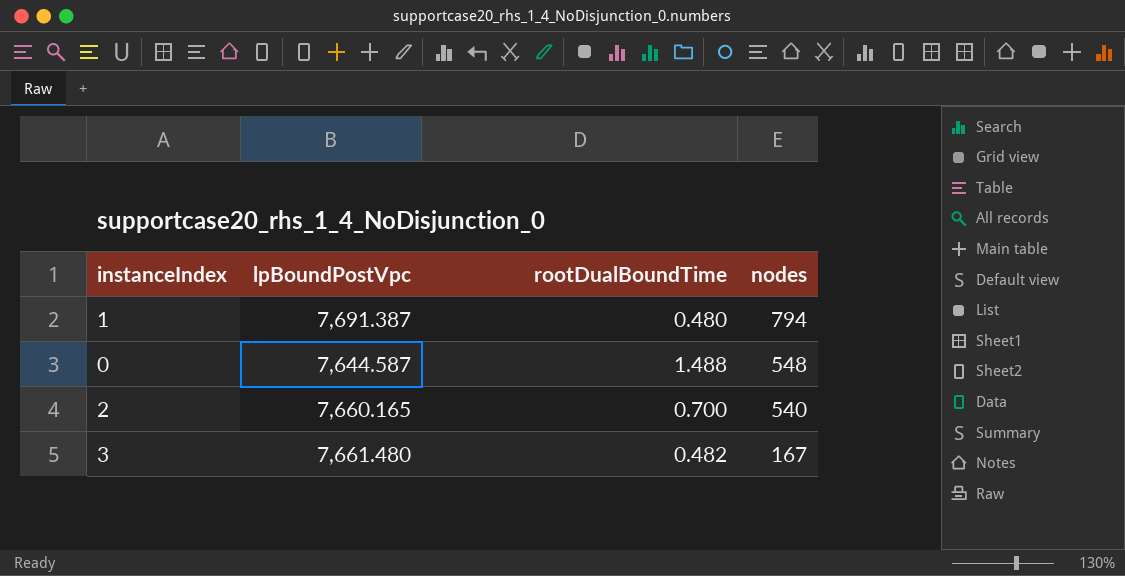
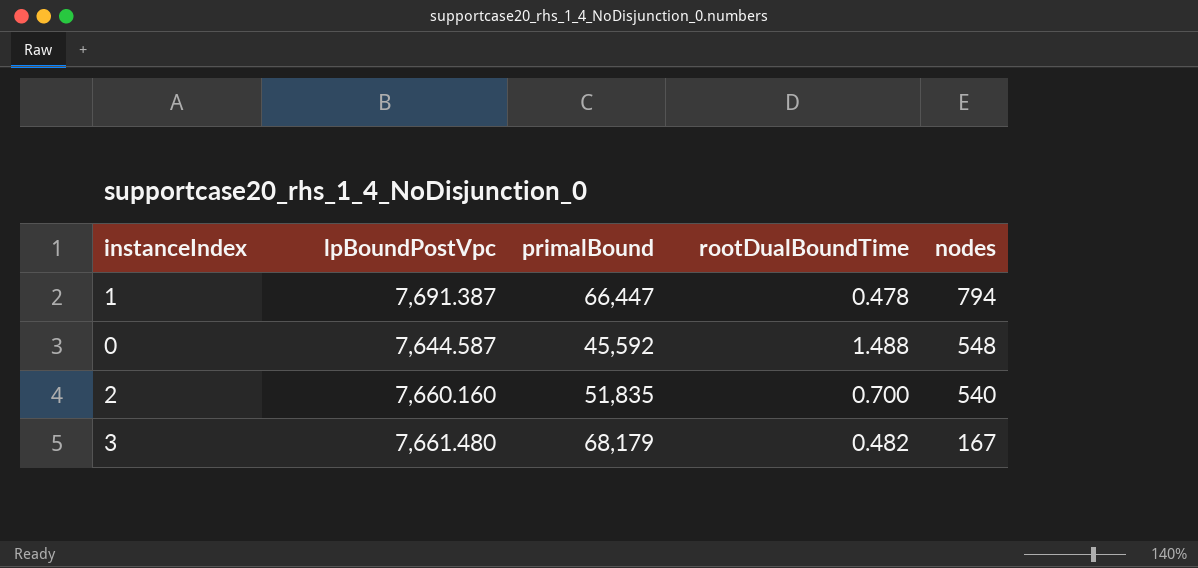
column primalBound | position: none -> 3
1 | rootDualBoundTime: 0.480 -> 0.478
2 | lpBoundPostVpc: 7,660.165 -> 7,660.160

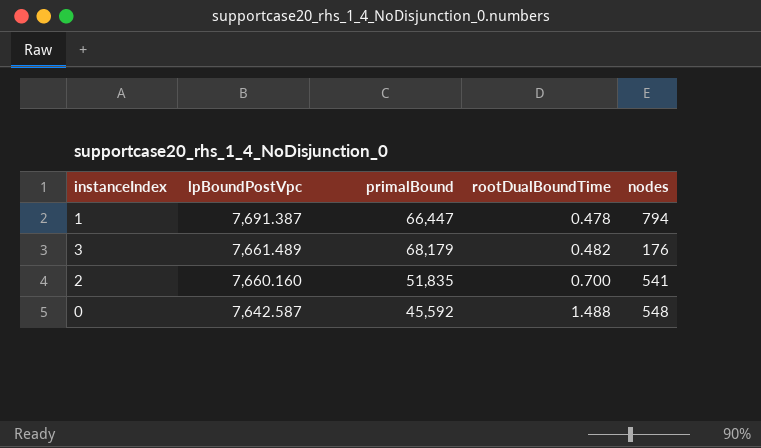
row order: nodes descending -> lpBoundPostVpc descending
3 | lpBoundPostVpc: 7,661.480 -> 7,661.489
3 | nodes: 167 -> 176
2 | nodes: 540 -> 541
0 | lpBoundPostVpc: 7,644.587 -> 7,642.587

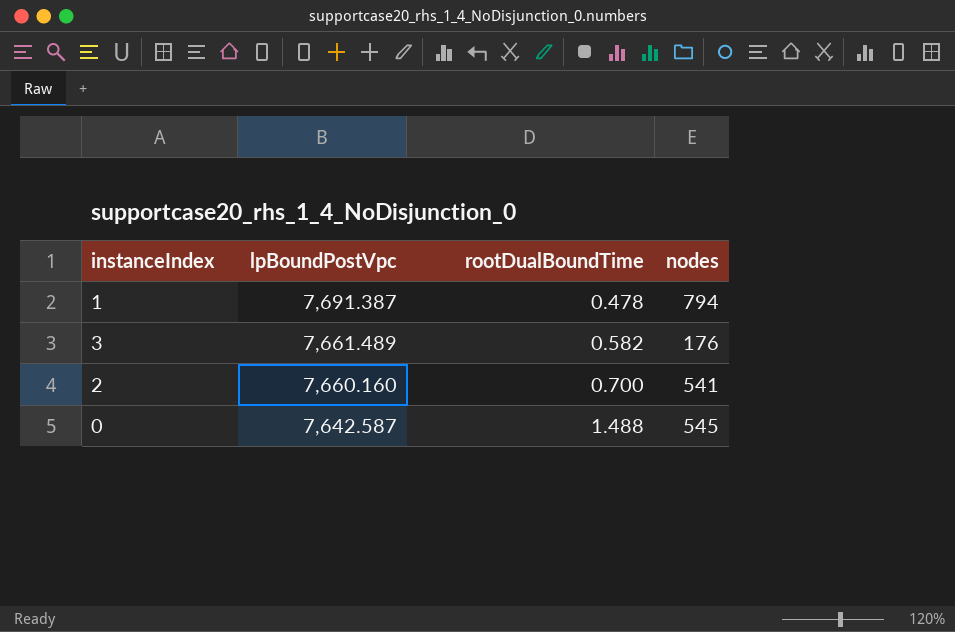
column primalBound | position: 3 -> none
3 | rootDualBoundTime: 0.482 -> 0.582
0 | nodes: 548 -> 545

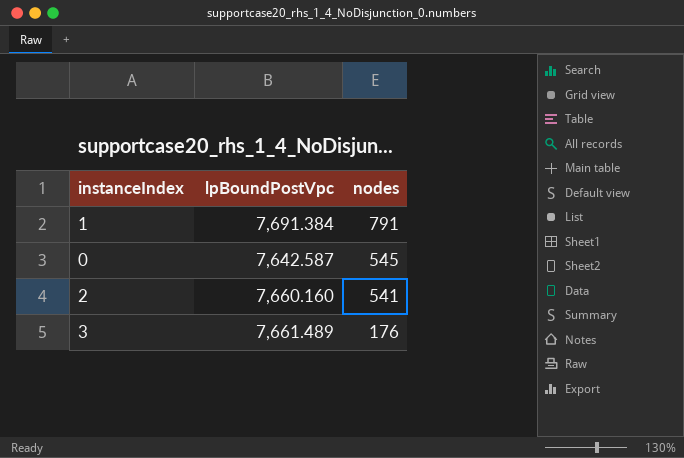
row order: lpBoundPostVpc descending -> nodes descending
column rootDualBoundTime | position: 3 -> none
1 | lpBoundPostVpc: 7,691.387 -> 7,691.384
1 | nodes: 794 -> 791

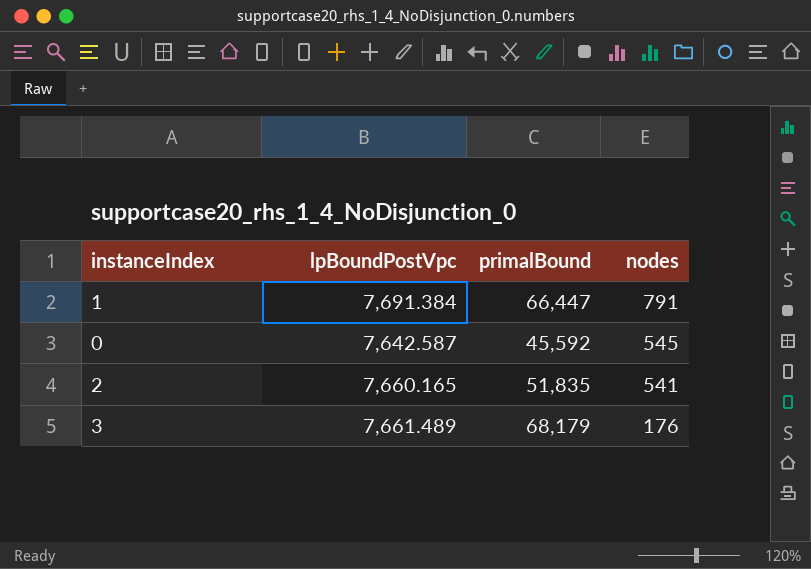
column primalBound | position: none -> 3
2 | lpBoundPostVpc: 7,660.160 -> 7,660.165

